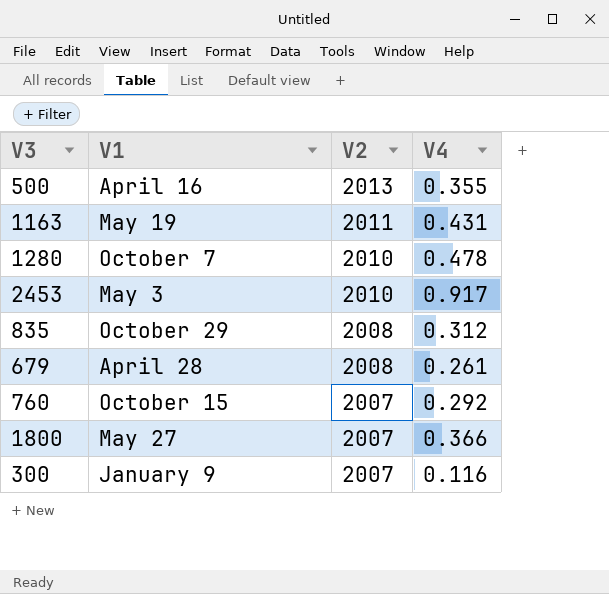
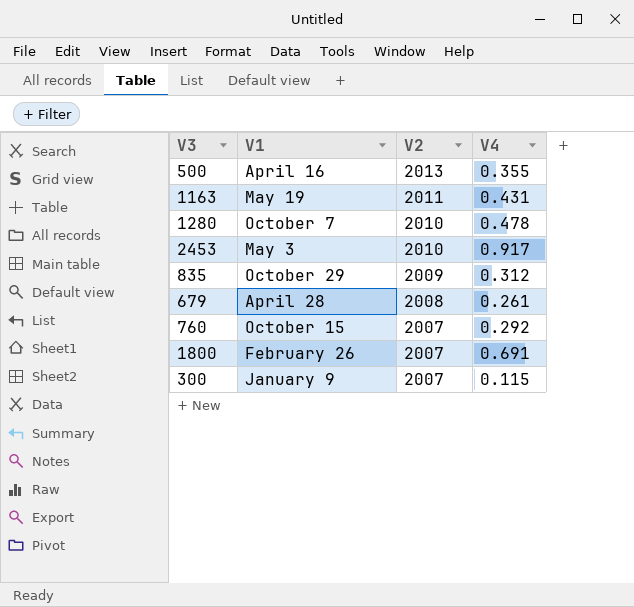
835 | V2: 2008 -> 2009
1800 | V1: May 27 -> February 26
1800 | V4: 0.366 -> 0.691
300 | V4: 0.116 -> 0.115

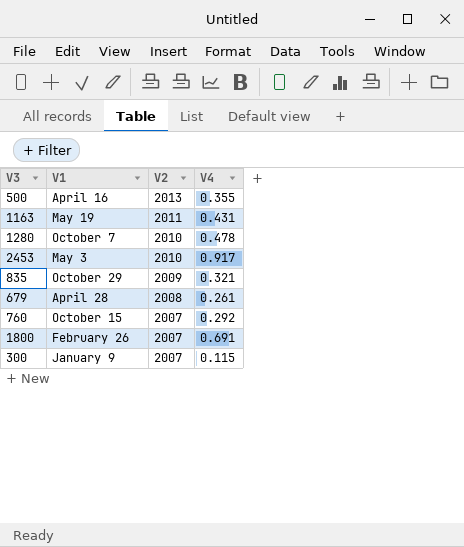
835 | V4: 0.312 -> 0.321

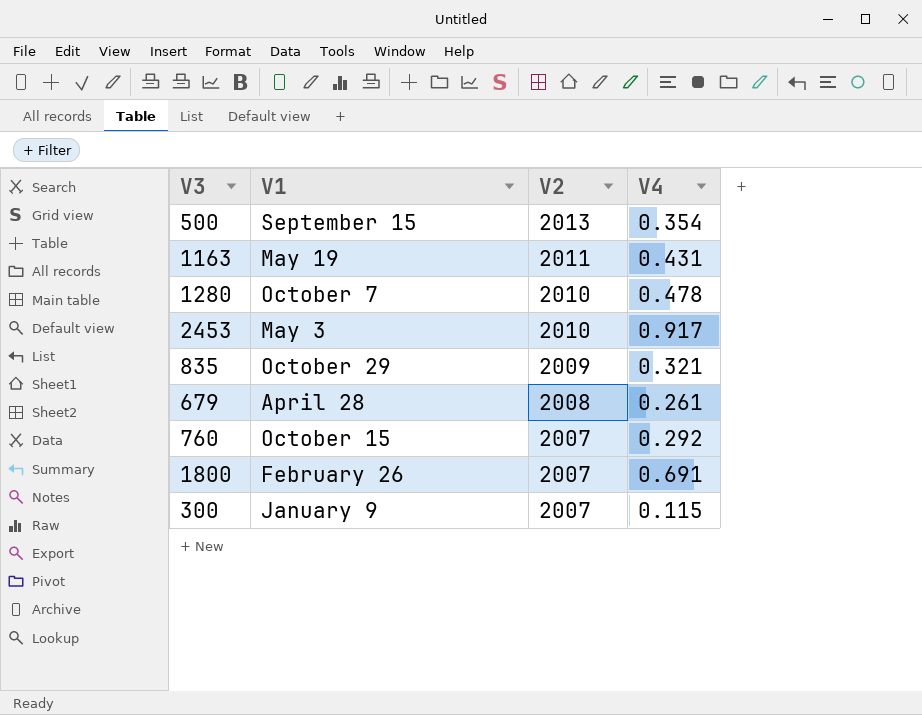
500 | V1: April 16 -> September 15
500 | V4: 0.355 -> 0.354

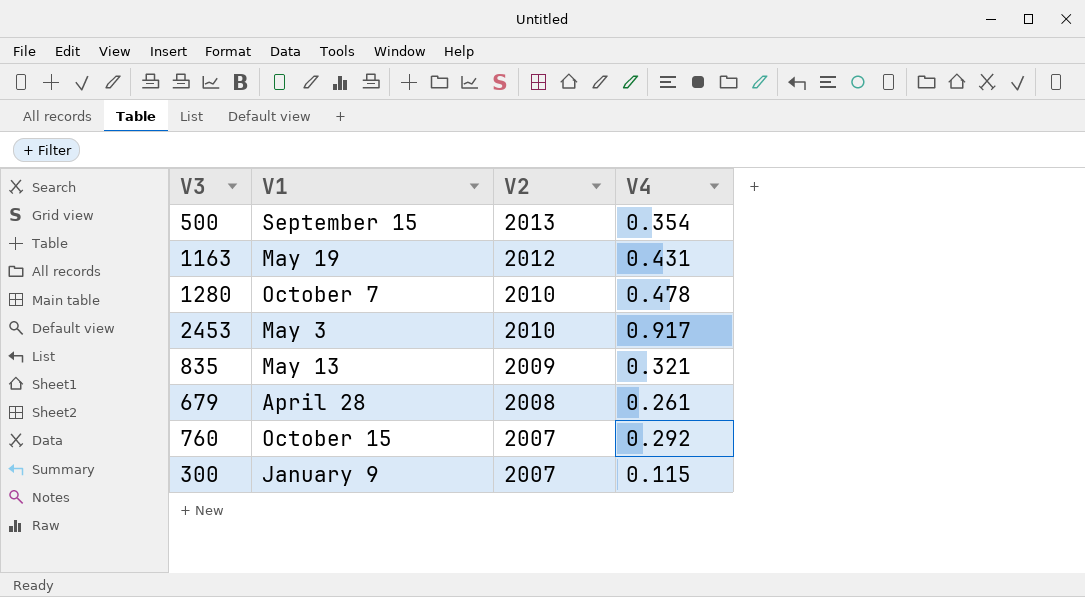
row 1800: February 26 | 2007 | 0.691 -> none
1163 | V2: 2011 -> 2012
835 | V1: October 29 -> May 13

